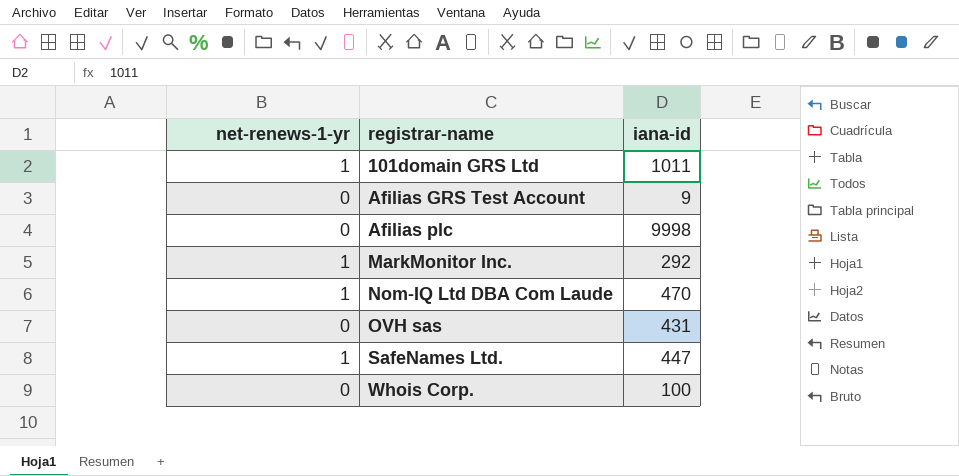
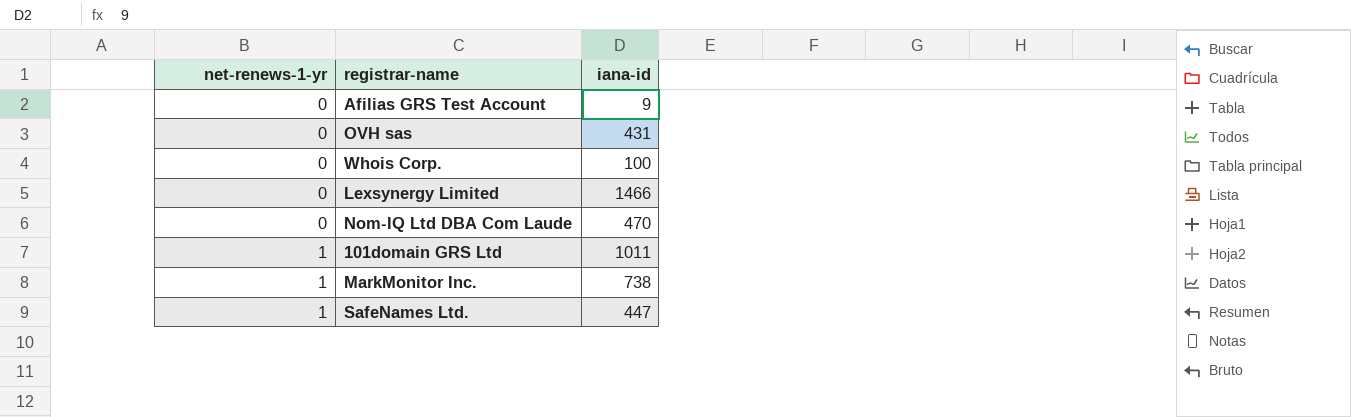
row order: registrar-name ascending -> net-renews-1-yr ascending
row Afilias plc: 0 | 9998 -> none
row Lexsynergy Limited: none -> 0 | 1466
Nom-IQ Ltd DBA Com Laude | net-renews-1-yr: 1 -> 0
MarkMonitor Inc. | iana-id: 292 -> 738

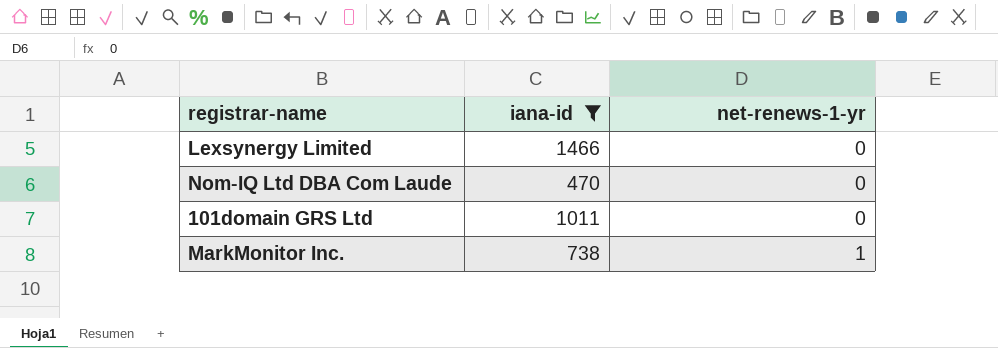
filter: none -> iana-id >= 470
column net-renews-1-yr | position: 1 -> 3
101domain GRS Ltd | net-renews-1-yr: 1 -> 0

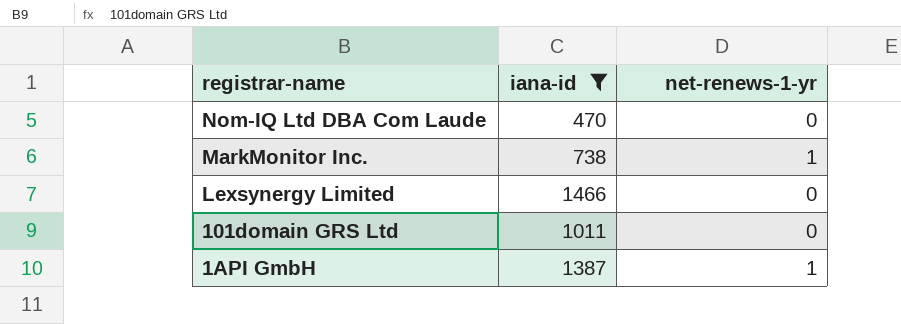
row order: net-renews-1-yr ascending -> registrar-name descending
row 1API GmbH: none -> 1387 | 1

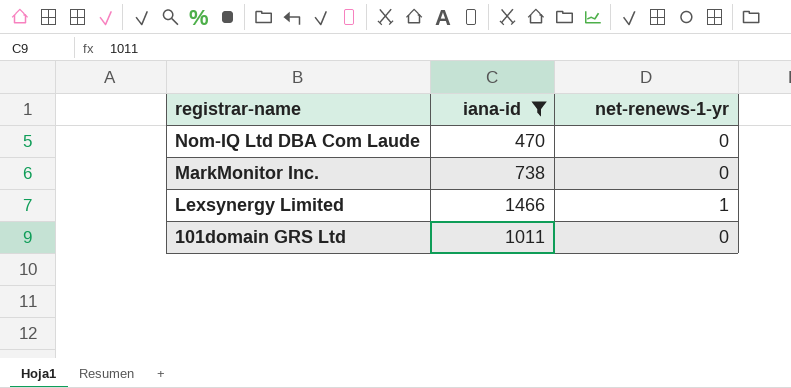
row 1API GmbH: 1387 | 1 -> none
MarkMonitor Inc. | net-renews-1-yr: 1 -> 0
Lexsynergy Limited | net-renews-1-yr: 0 -> 1

